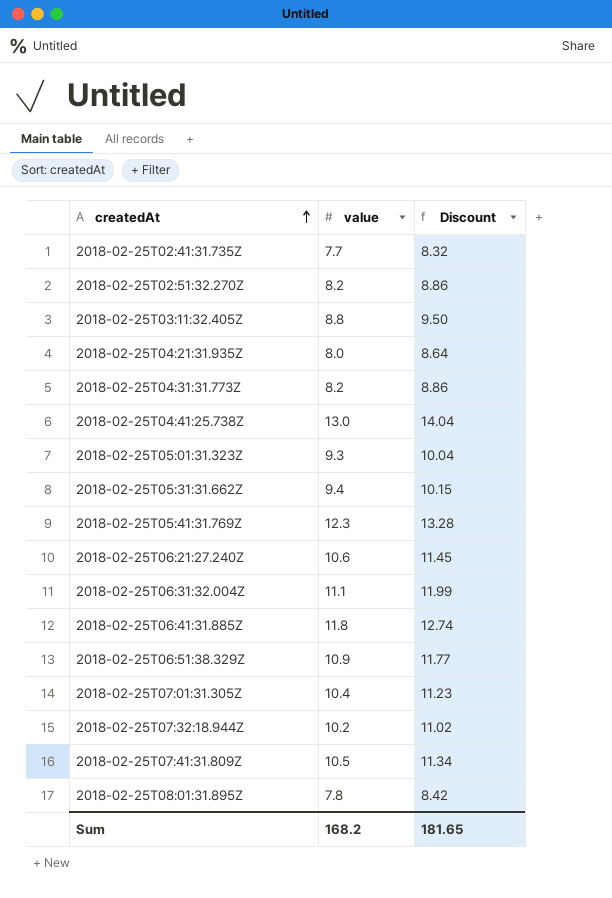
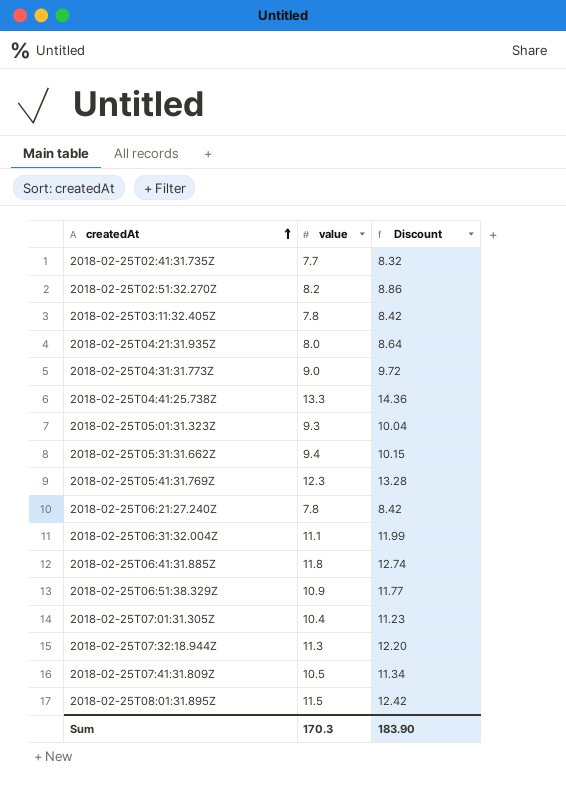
2018-02-25T03:11:32.405Z | value: 8.8 -> 7.8
2018-02-25T03:11:32.405Z | Discount: 9.50 -> 8.42
2018-02-25T04:31:31.773Z | value: 8.2 -> 9.0
2018-02-25T04:31:31.773Z | Discount: 8.86 -> 9.72
2018-02-25T04:41:25.738Z | value: 13.0 -> 13.3
2018-02-25T04:41:25.738Z | Discount: 14.04 -> 14.36
2018-02-25T06:21:27.240Z | value: 10.6 -> 7.8
2018-02-25T06:21:27.240Z | Discount: 11.45 -> 8.42
2018-02-25T07:32:18.944Z | value: 10.2 -> 11.3
2018-02-25T07:32:18.944Z | Discount: 11.02 -> 12.20
2018-02-25T08:01:31.895Z | value: 7.8 -> 11.5
2018-02-25T08:01:31.895Z | Discount: 8.42 -> 12.42
Sum | value: 168.2 -> 170.3
Sum | Discount: 181.65 -> 183.90

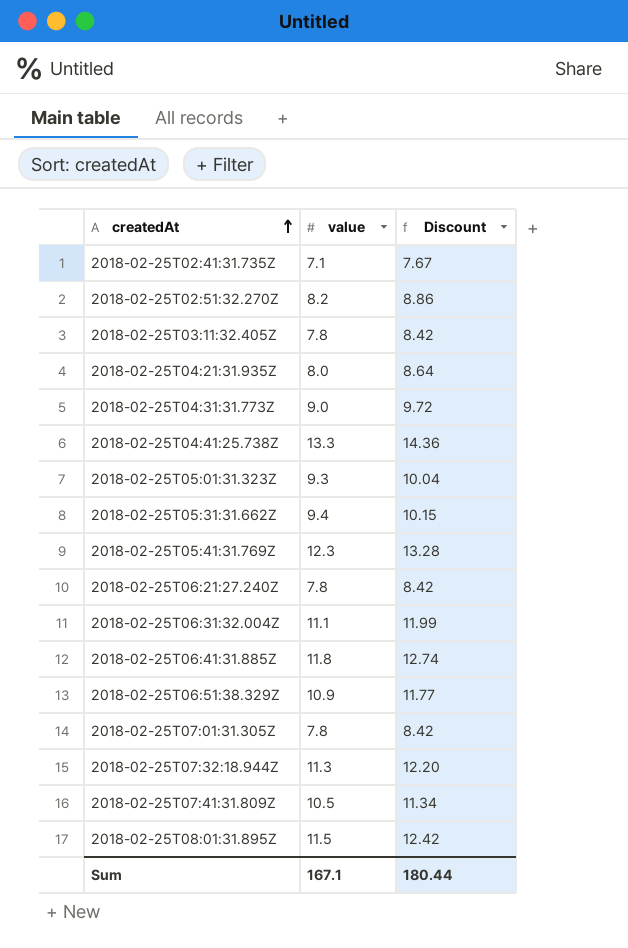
2018-02-25T02:41:31.735Z | value: 7.7 -> 7.1
2018-02-25T02:41:31.735Z | Discount: 8.32 -> 7.67
2018-02-25T07:01:31.305Z | value: 10.4 -> 7.8
2018-02-25T07:01:31.305Z | Discount: 11.23 -> 8.42
Sum | value: 170.3 -> 167.1
Sum | Discount: 183.90 -> 180.44

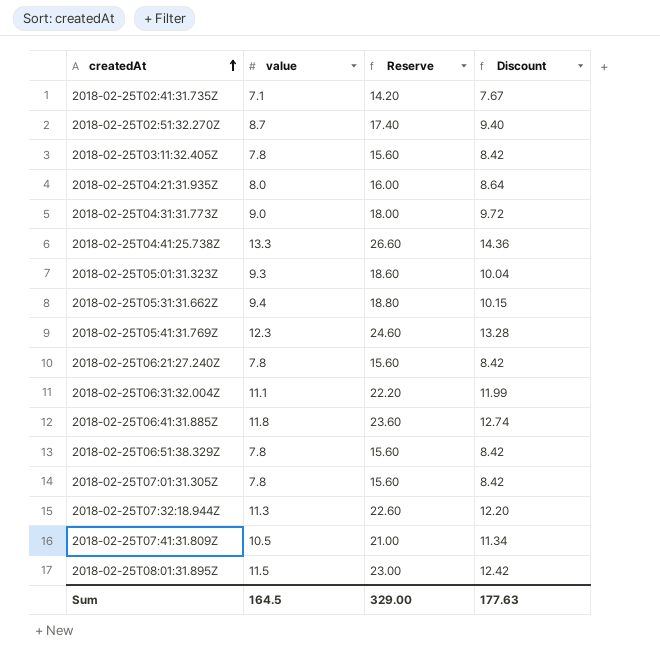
column Reserve | formula: none -> [value] * 2
2018-02-25T02:51:32.270Z | value: 8.2 -> 8.7
2018-02-25T02:51:32.270Z | Discount: 8.86 -> 9.40
2018-02-25T06:51:38.329Z | value: 10.9 -> 7.8
2018-02-25T06:51:38.329Z | Discount: 11.77 -> 8.42
Sum | value: 167.1 -> 164.5
Sum | Discount: 180.44 -> 177.63

